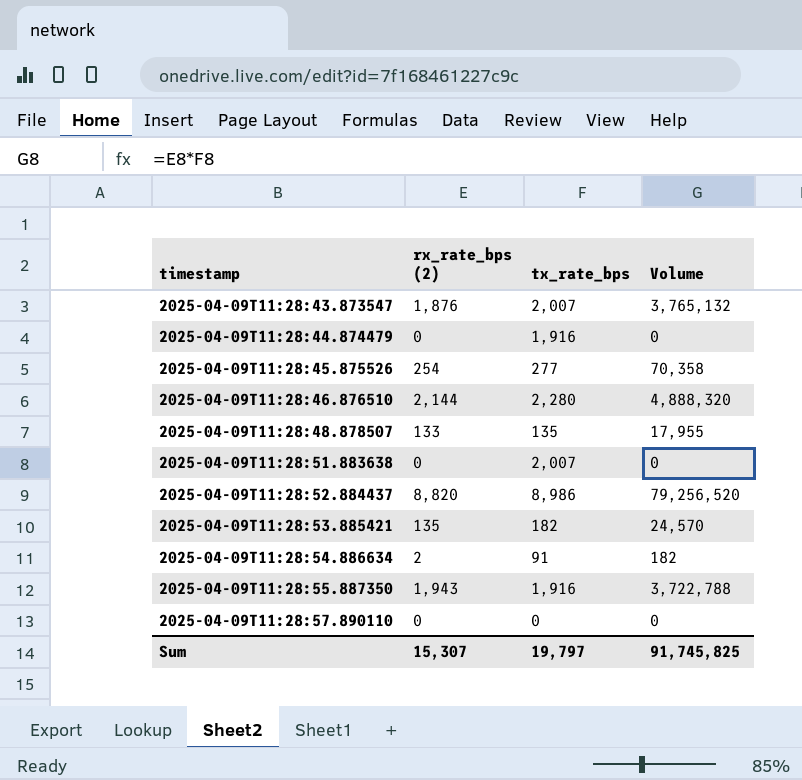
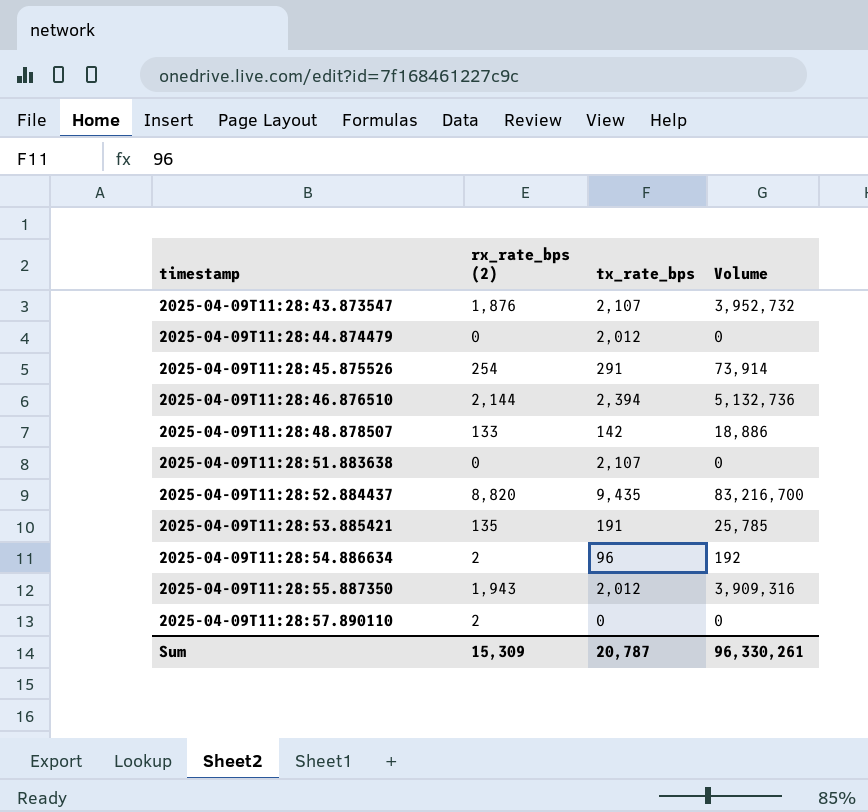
2025-04-09T11:28:43.873547 | tx_rate_bps: 2,007 -> 2,107
2025-04-09T11:28:43.873547 | Volume: 3,765,132 -> 3,952,732
2025-04-09T11:28:44.874479 | tx_rate_bps: 1,916 -> 2,012
2025-04-09T11:28:45.875526 | tx_rate_bps: 277 -> 291
2025-04-09T11:28:45.875526 | Volume: 70,358 -> 73,914
2025-04-09T11:28:46.876510 | tx_rate_bps: 2,280 -> 2,394
2025-04-09T11:28:46.876510 | Volume: 4,888,320 -> 5,132,736
2025-04-09T11:28:48.878507 | tx_rate_bps: 135 -> 142
2025-04-09T11:28:48.878507 | Volume: 17,955 -> 18,886
2025-04-09T11:28:51.883638 | tx_rate_bps: 2,007 -> 2,107
2025-04-09T11:28:52.884437 | tx_rate_bps: 8,986 -> 9,435
2025-04-09T11:28:52.884437 | Volume: 79,256,520 -> 83,216,700
2025-04-09T11:28:53.885421 | tx_rate_bps: 182 -> 191
2025-04-09T11:28:53.885421 | Volume: 24,570 -> 25,785
2025-04-09T11:28:54.886634 | tx_rate_bps: 91 -> 96
2025-04-09T11:28:54.886634 | Volume: 182 -> 192
2025-04-09T11:28:55.887350 | tx_rate_bps: 1,916 -> 2,012
2025-04-09T11:28:55.887350 | Volume: 3,722,788 -> 3,909,316
2025-04-09T11:28:57.890110 | rx_rate_bps (2): 0 -> 2
Sum | rx_rate_bps (2): 15,307 -> 15,309
Sum | tx_rate_bps: 19,797 -> 20,787
Sum | Volume: 91,745,825 -> 96,330,261

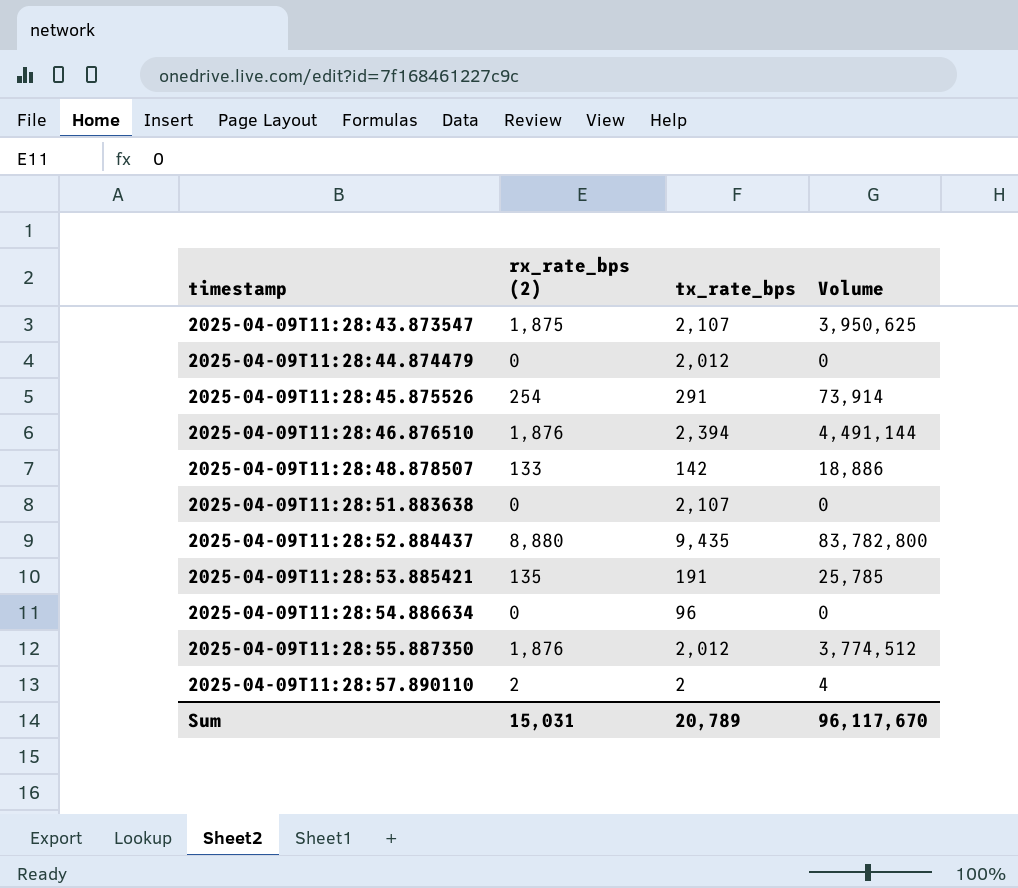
2025-04-09T11:28:43.873547 | rx_rate_bps (2): 1,876 -> 1,875
2025-04-09T11:28:43.873547 | Volume: 3,952,732 -> 3,950,625
2025-04-09T11:28:46.876510 | rx_rate_bps (2): 2,144 -> 1,876
2025-04-09T11:28:46.876510 | Volume: 5,132,736 -> 4,491,144
2025-04-09T11:28:52.884437 | rx_rate_bps (2): 8,820 -> 8,880
2025-04-09T11:28:52.884437 | Volume: 83,216,700 -> 83,782,800
2025-04-09T11:28:54.886634 | rx_rate_bps (2): 2 -> 0
2025-04-09T11:28:54.886634 | Volume: 192 -> 0
2025-04-09T11:28:55.887350 | rx_rate_bps (2): 1,943 -> 1,876
2025-04-09T11:28:55.887350 | Volume: 3,909,316 -> 3,774,512
2025-04-09T11:28:57.890110 | tx_rate_bps: 0 -> 2
2025-04-09T11:28:57.890110 | Volume: 0 -> 4
Sum | rx_rate_bps (2): 15,309 -> 15,031
Sum | tx_rate_bps: 20,787 -> 20,789
Sum | Volume: 96,330,261 -> 96,117,670

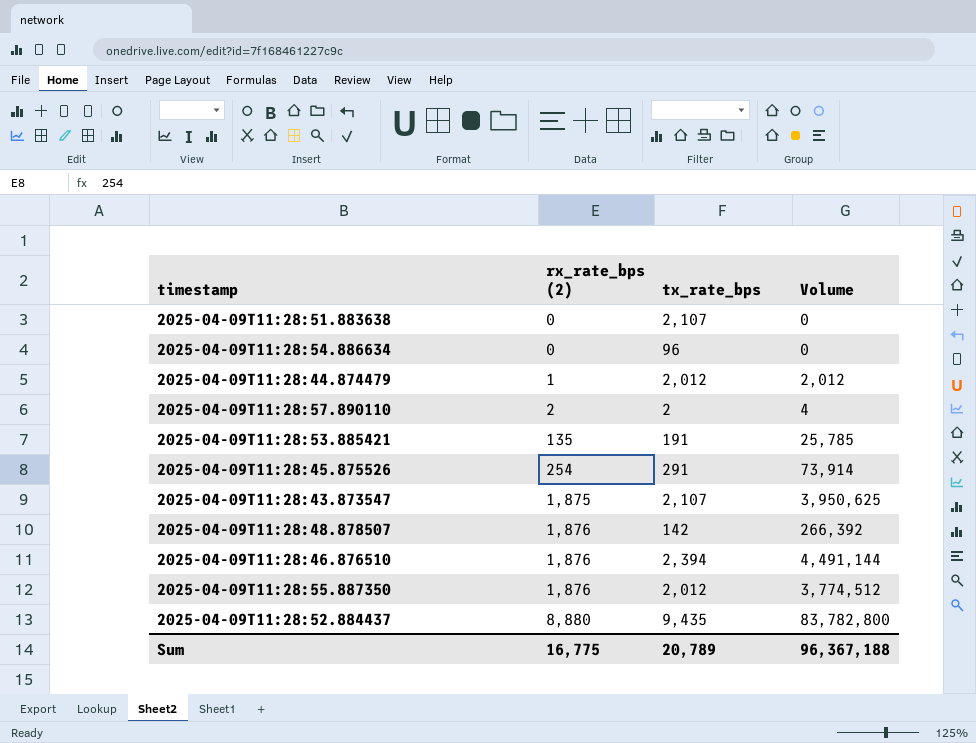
row order: timestamp ascending -> rx_rate_bps (2) ascending
2025-04-09T11:28:44.874479 | rx_rate_bps (2): 0 -> 1
2025-04-09T11:28:44.874479 | Volume: 0 -> 2,012
2025-04-09T11:28:48.878507 | rx_rate_bps (2): 133 -> 1,876
2025-04-09T11:28:48.878507 | Volume: 18,886 -> 266,392
Sum | rx_rate_bps (2): 15,031 -> 16,775
Sum | Volume: 96,117,670 -> 96,367,188

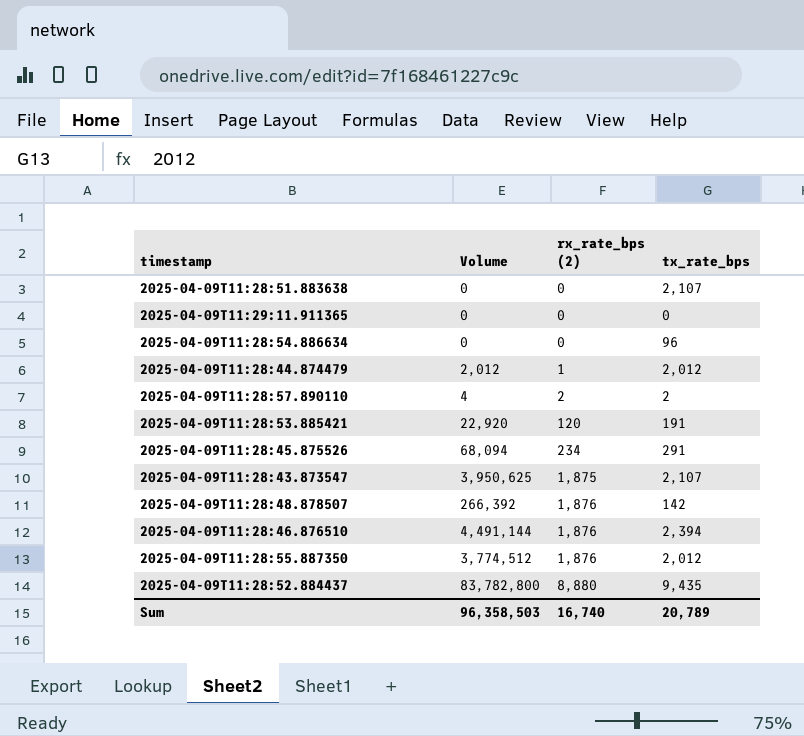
column Volume | position: 4 -> 2
row 2025-04-09T11:29:11.911365: none -> 0 | 0 | 0
2025-04-09T11:28:53.885421 | Volume: 25,785 -> 22,920
2025-04-09T11:28:53.885421 | rx_rate_bps (2): 135 -> 120
2025-04-09T11:28:45.875526 | Volume: 73,914 -> 68,094
2025-04-09T11:28:45.875526 | rx_rate_bps (2): 254 -> 234
Sum | Volume: 96,367,188 -> 96,358,503
Sum | rx_rate_bps (2): 16,775 -> 16,740

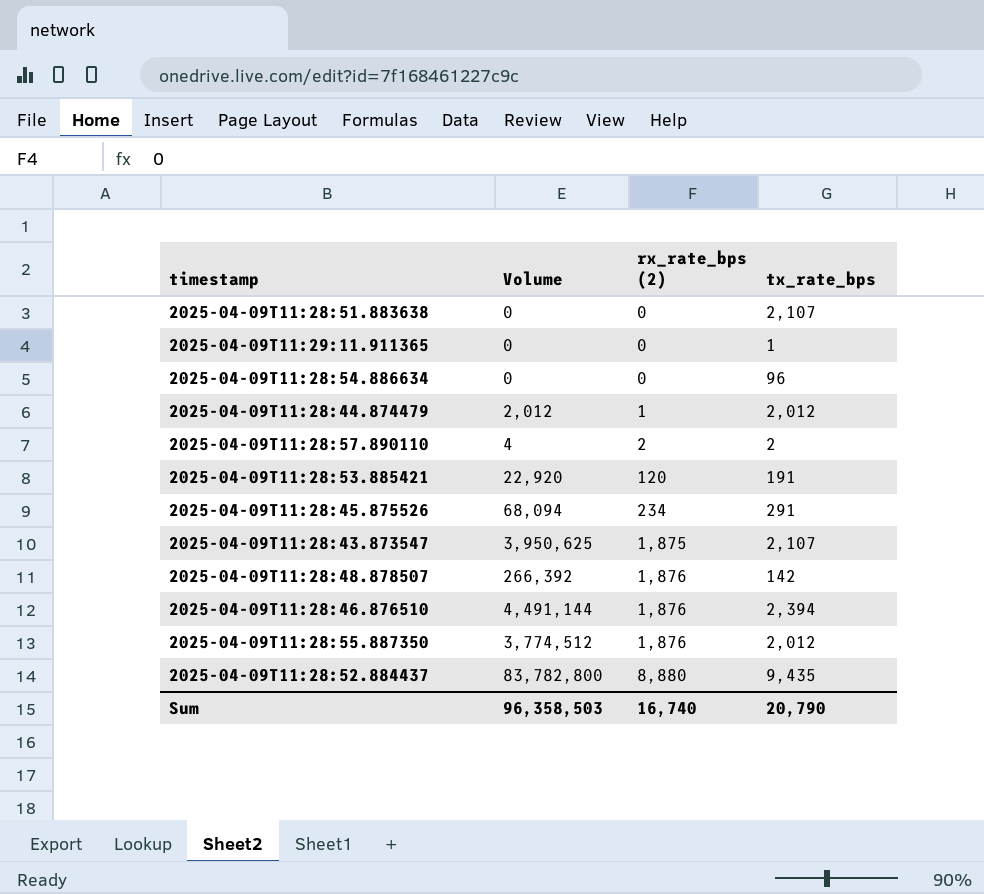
2025-04-09T11:29:11.911365 | tx_rate_bps: 0 -> 1
Sum | tx_rate_bps: 20,789 -> 20,790

